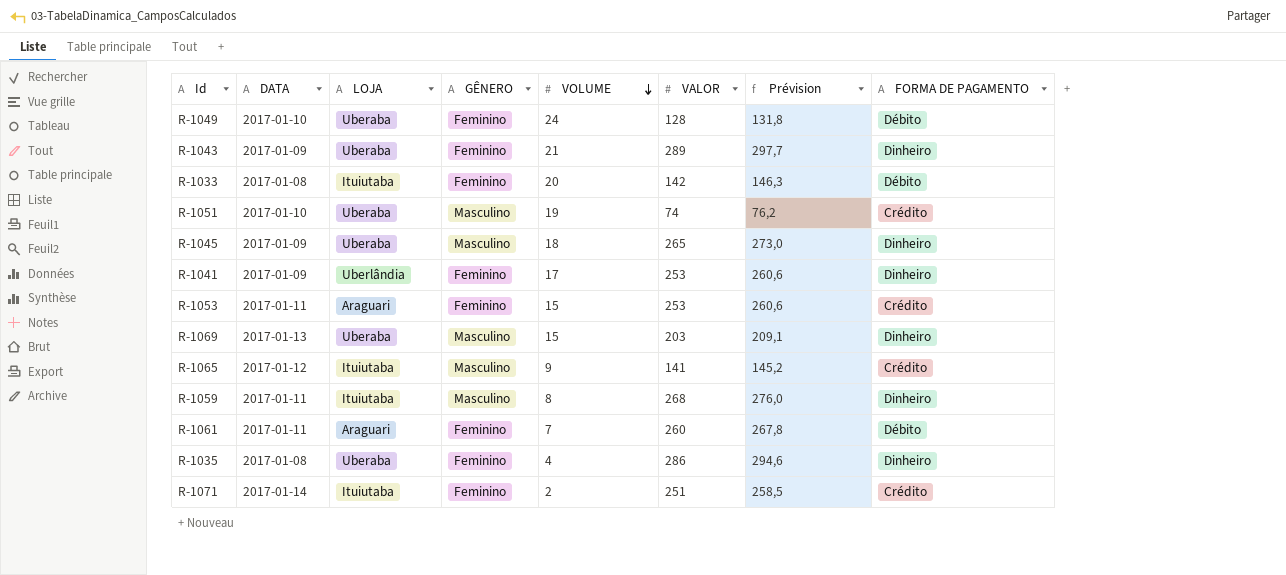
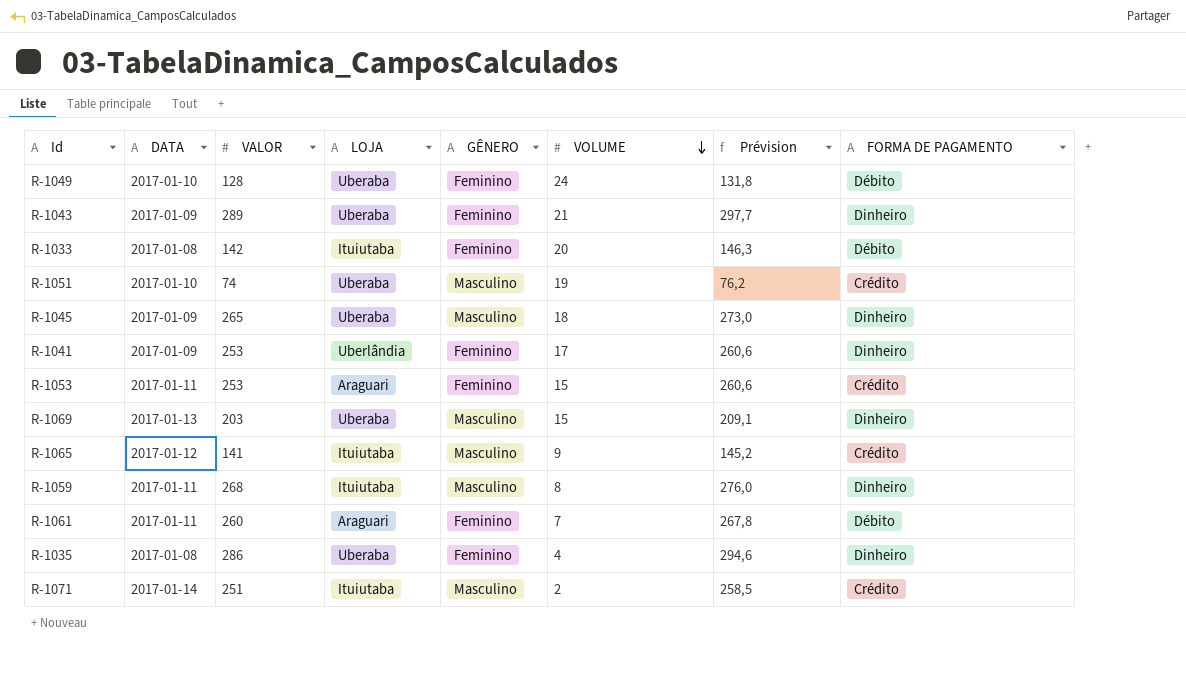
column VALOR | position: 6 -> 3
R-1071 | GÊNERO: Feminino -> Masculino

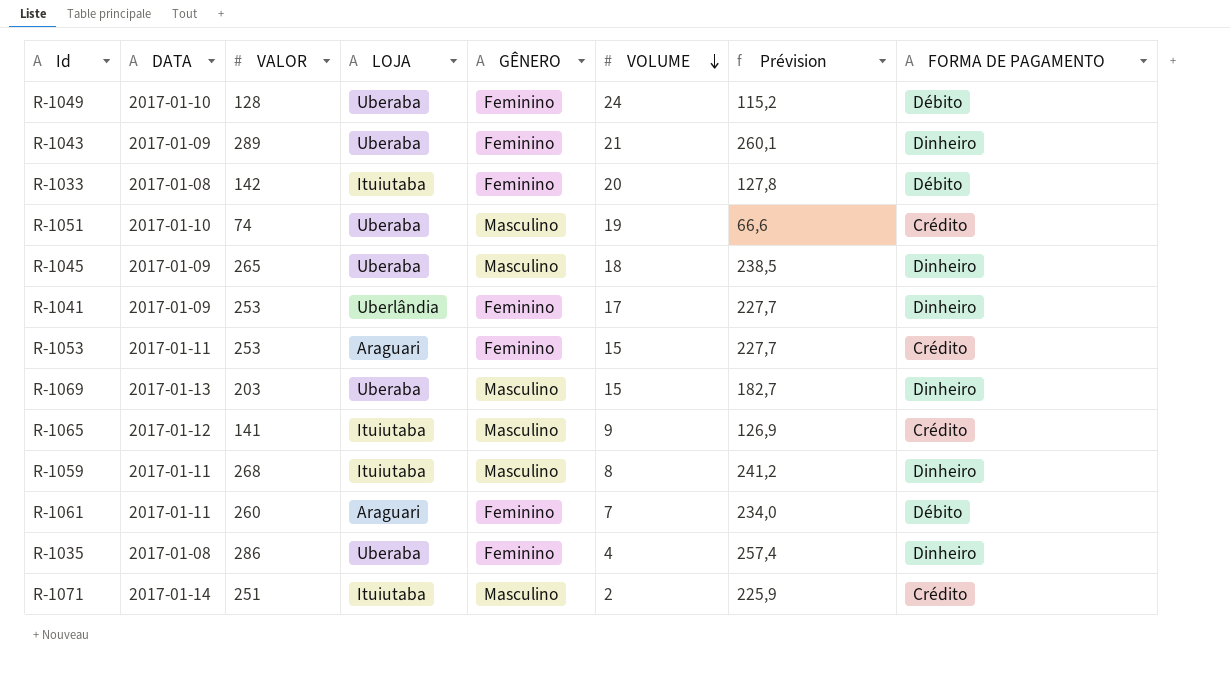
column Prévision | formula: [VALOR] * 1,03 -> [VALOR] * 0,9

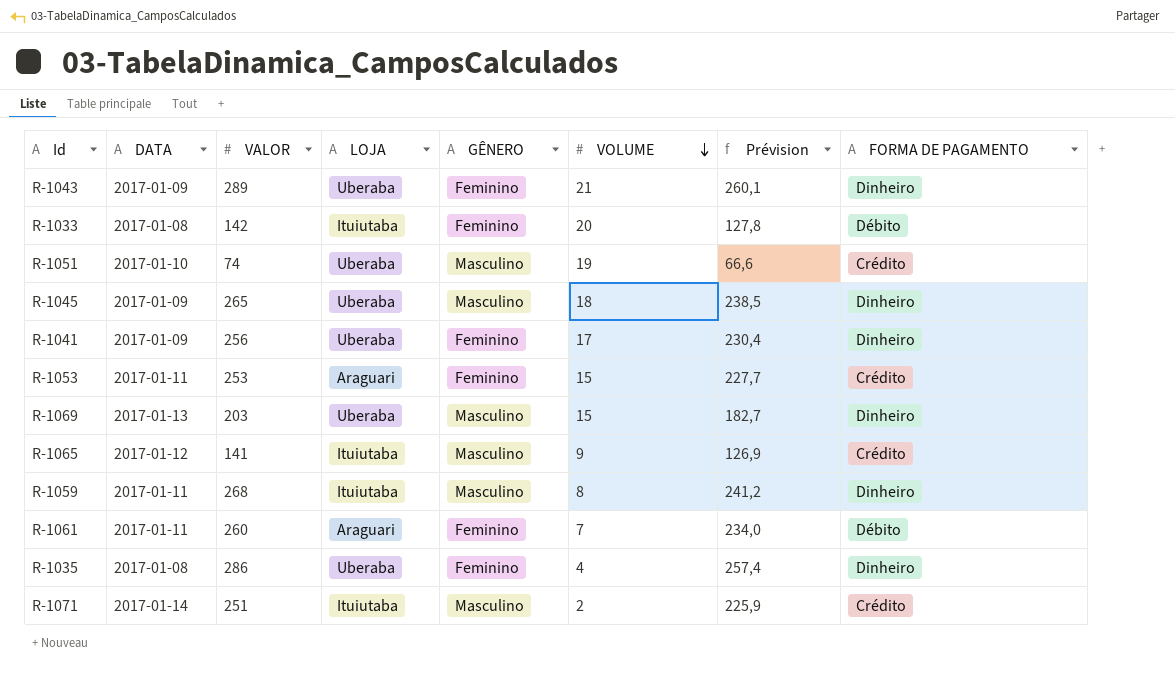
row R-1049: 2017-01-10 | 128 | Uberaba | Feminino | 24 | 115,2 | Débito -> none
R-1041 | VALOR: 253 -> 256
R-1041 | LOJA: Uberlândia -> Uberaba
R-1041 | Prévision: 227,7 -> 230,4

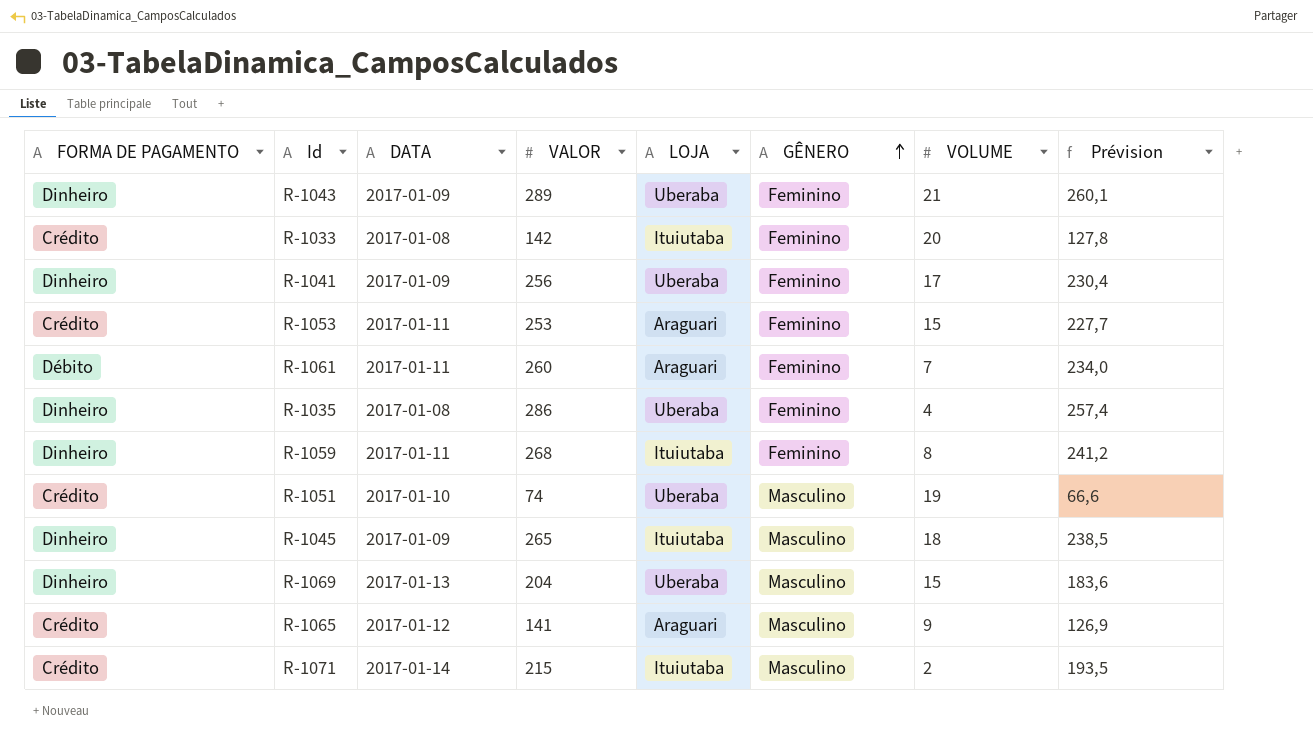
row order: VOLUME descending -> GÊNERO ascending
column FORMA DE PAGAMENTO | position: 8 -> 1
R-1033 | FORMA DE PAGAMENTO: Débito -> Crédito
R-1059 | GÊNERO: Masculino -> Feminino
R-1045 | LOJA: Uberaba -> Ituiutaba
R-1069 | VALOR: 203 -> 204
R-1069 | Prévision: 182,7 -> 183,6
R-1065 | LOJA: Ituiutaba -> Araguari
R-1071 | VALOR: 251 -> 215
R-1071 | Prévision: 225,9 -> 193,5

